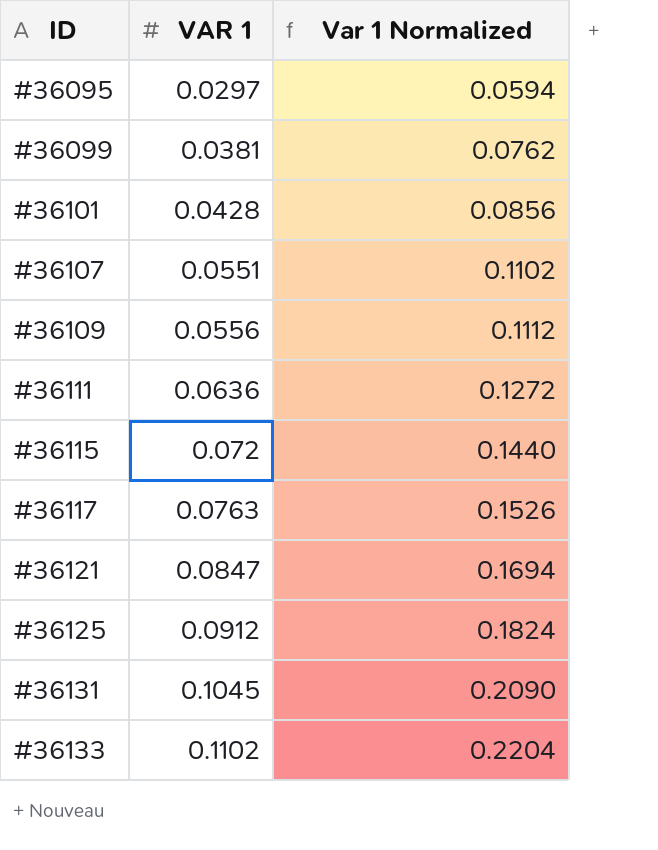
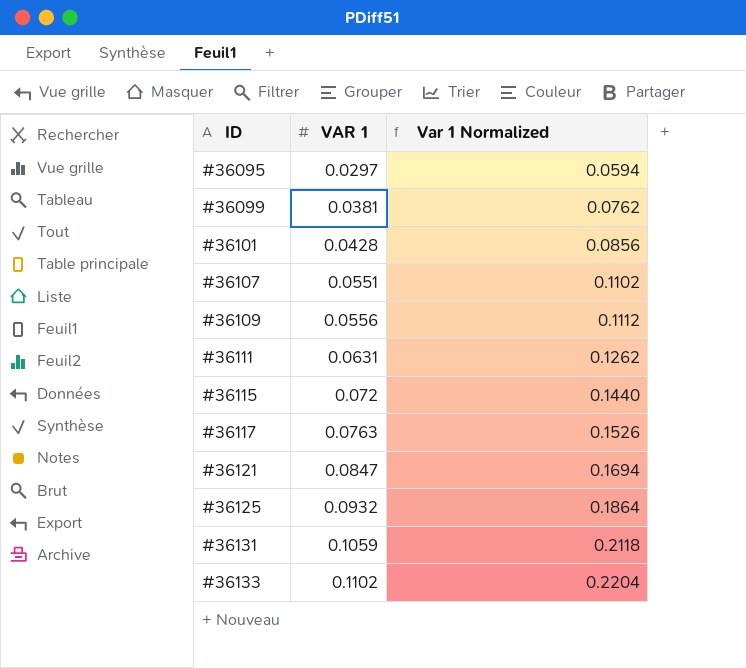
#36111 | VAR 1: 0.0636 -> 0.0631
#36111 | Var 1 Normalized: 0.1272 -> 0.1262
#36125 | VAR 1: 0.0912 -> 0.0932
#36125 | Var 1 Normalized: 0.1824 -> 0.1864
#36131 | VAR 1: 0.1045 -> 0.1059
#36131 | Var 1 Normalized: 0.2090 -> 0.2118

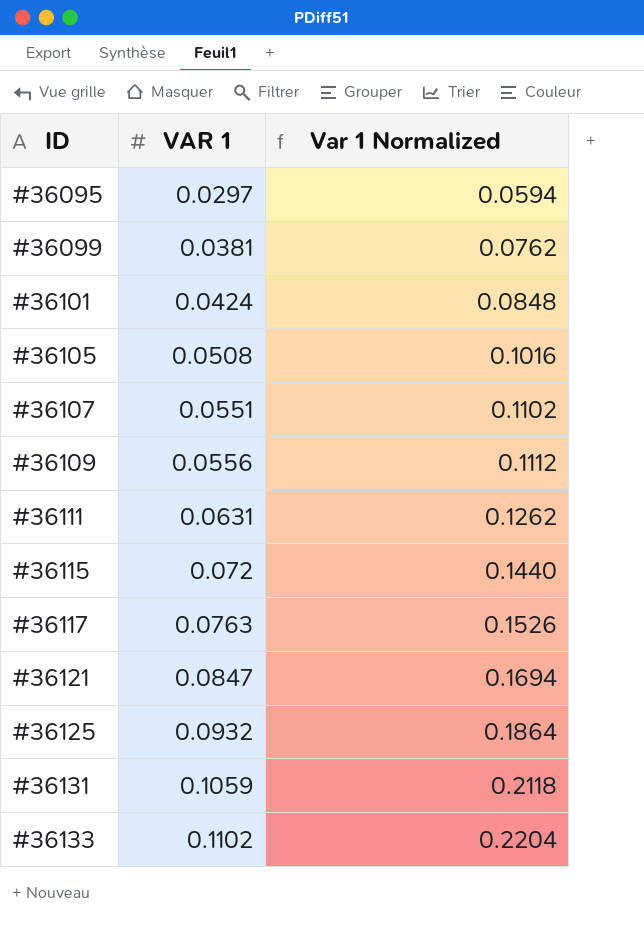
#36101 | VAR 1: 0.0428 -> 0.0424
#36101 | Var 1 Normalized: 0.0856 -> 0.0848
row #36105: none -> 0.0508 | 0.1016

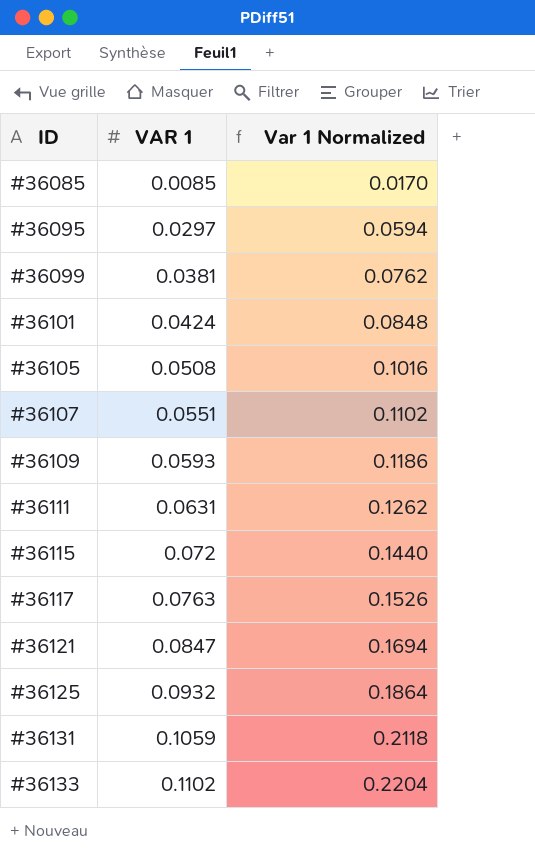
row #36085: none -> 0.0085 | 0.0170
#36109 | VAR 1: 0.0556 -> 0.0593
#36109 | Var 1 Normalized: 0.1112 -> 0.1186

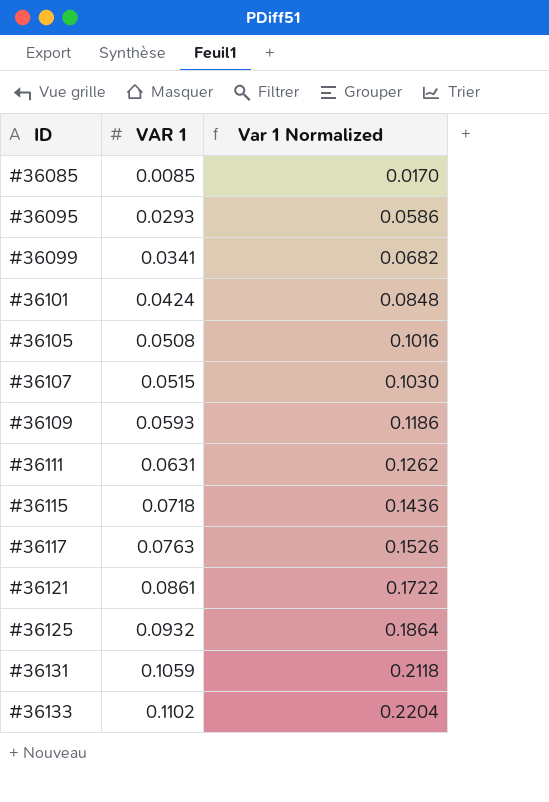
#36095 | VAR 1: 0.0297 -> 0.0293
#36095 | Var 1 Normalized: 0.0594 -> 0.0586
#36099 | VAR 1: 0.0381 -> 0.0341
#36099 | Var 1 Normalized: 0.0762 -> 0.0682
#36107 | VAR 1: 0.0551 -> 0.0515
#36107 | Var 1 Normalized: 0.1102 -> 0.1030
#36115 | VAR 1: 0.072 -> 0.0718
#36115 | Var 1 Normalized: 0.1440 -> 0.1436
#36121 | VAR 1: 0.0847 -> 0.0861
#36121 | Var 1 Normalized: 0.1694 -> 0.1722

